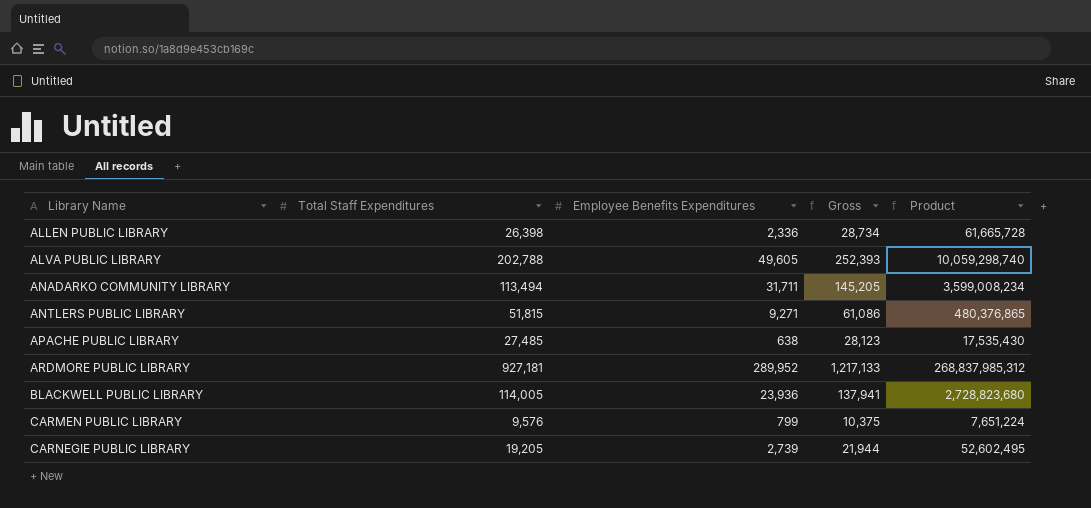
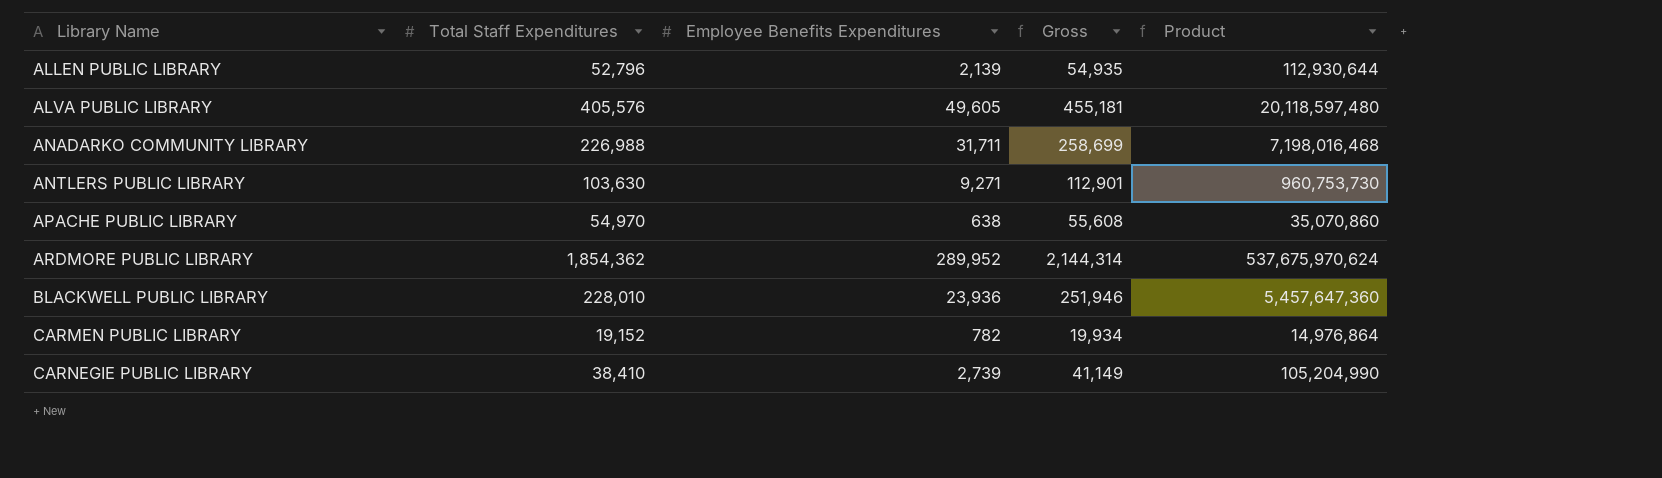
ALLEN PUBLIC LIBRARY | Total Staff Expenditures: 26,398 -> 52,796
ALLEN PUBLIC LIBRARY | Employee Benefits Expenditures: 2,336 -> 2,139
ALLEN PUBLIC LIBRARY | Gross: 28,734 -> 54,935
ALLEN PUBLIC LIBRARY | Product: 61,665,728 -> 112,930,644
ALVA PUBLIC LIBRARY | Total Staff Expenditures: 202,788 -> 405,576
ALVA PUBLIC LIBRARY | Gross: 252,393 -> 455,181
ALVA PUBLIC LIBRARY | Product: 10,059,298,740 -> 20,118,597,480
ANADARKO COMMUNITY LIBRARY | Total Staff Expenditures: 113,494 -> 226,988
ANADARKO COMMUNITY LIBRARY | Gross: 145,205 -> 258,699
ANADARKO COMMUNITY LIBRARY | Product: 3,599,008,234 -> 7,198,016,468
ANTLERS PUBLIC LIBRARY | Total Staff Expenditures: 51,815 -> 103,630
ANTLERS PUBLIC LIBRARY | Gross: 61,086 -> 112,901
ANTLERS PUBLIC LIBRARY | Product: 480,376,865 -> 960,753,730
APACHE PUBLIC LIBRARY | Total Staff Expenditures: 27,485 -> 54,970
APACHE PUBLIC LIBRARY | Gross: 28,123 -> 55,608
APACHE PUBLIC LIBRARY | Product: 17,535,430 -> 35,070,860
ARDMORE PUBLIC LIBRARY | Total Staff Expenditures: 927,181 -> 1,854,362
ARDMORE PUBLIC LIBRARY | Gross: 1,217,133 -> 2,144,314
ARDMORE PUBLIC LIBRARY | Product: 268,837,985,312 -> 537,675,970,624
BLACKWELL PUBLIC LIBRARY | Total Staff Expenditures: 114,005 -> 228,010
BLACKWELL PUBLIC LIBRARY | Gross: 137,941 -> 251,946
BLACKWELL PUBLIC LIBRARY | Product: 2,728,823,680 -> 5,457,647,360
CARMEN PUBLIC LIBRARY | Total Staff Expenditures: 9,576 -> 19,152
CARMEN PUBLIC LIBRARY | Employee Benefits Expenditures: 799 -> 782
CARMEN PUBLIC LIBRARY | Gross: 10,375 -> 19,934
CARMEN PUBLIC LIBRARY | Product: 7,651,224 -> 14,976,864
CARNEGIE PUBLIC LIBRARY | Total Staff Expenditures: 19,205 -> 38,410
CARNEGIE PUBLIC LIBRARY | Gross: 21,944 -> 41,149
CARNEGIE PUBLIC LIBRARY | Product: 52,602,495 -> 105,204,990

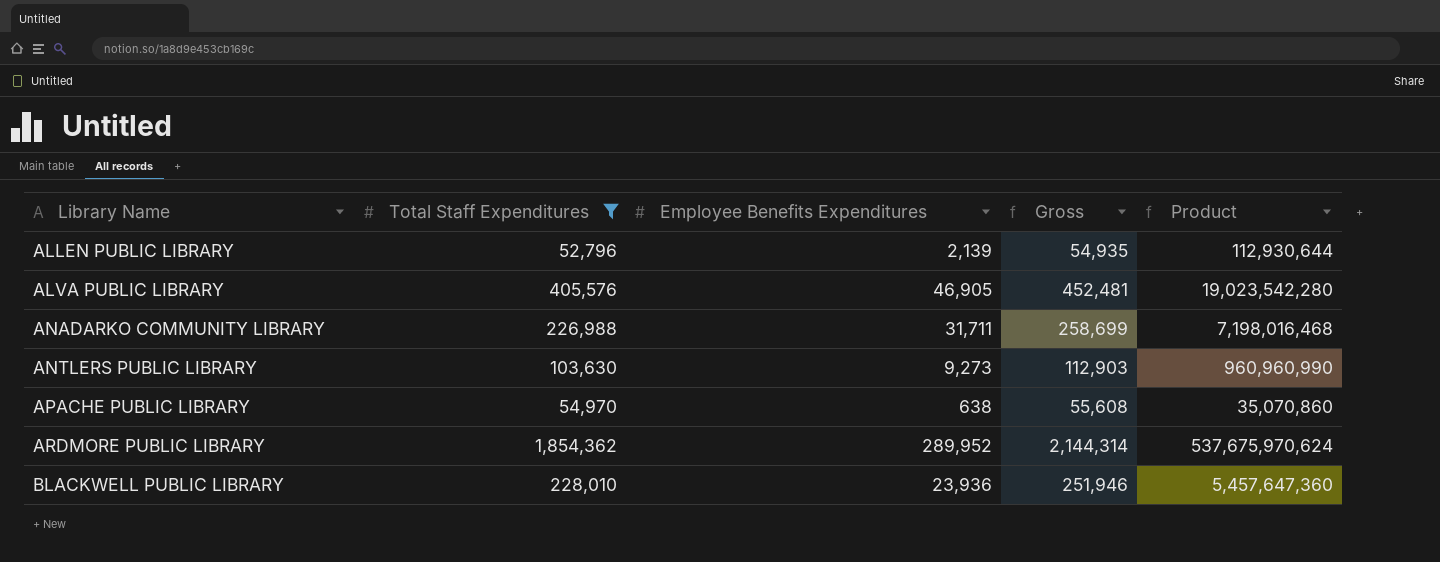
filter: none -> Total Staff Expenditures >= 52,796
ALVA PUBLIC LIBRARY | Employee Benefits Expenditures: 49,605 -> 46,905
ALVA PUBLIC LIBRARY | Gross: 455,181 -> 452,481
ALVA PUBLIC LIBRARY | Product: 20,118,597,480 -> 19,023,542,280
ANTLERS PUBLIC LIBRARY | Employee Benefits Expenditures: 9,271 -> 9,273
ANTLERS PUBLIC LIBRARY | Gross: 112,901 -> 112,903
ANTLERS PUBLIC LIBRARY | Product: 960,753,730 -> 960,960,990

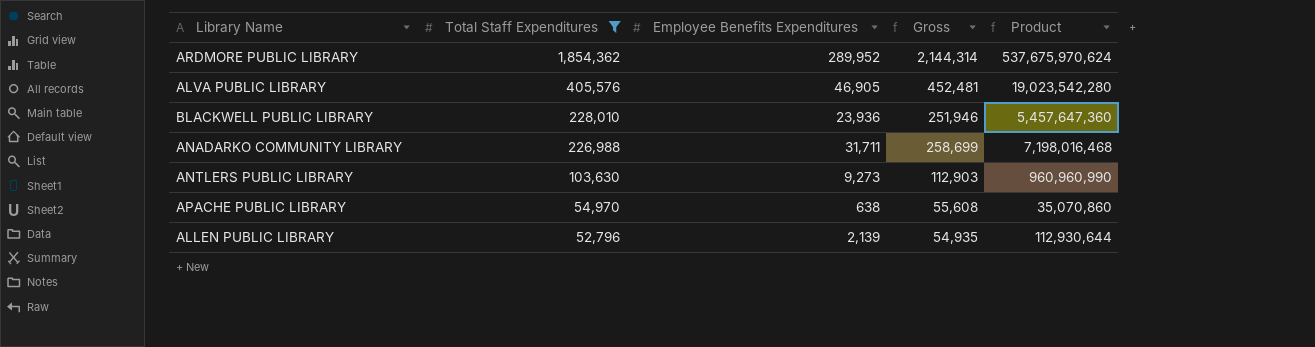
row order: Library Name ascending -> Total Staff Expenditures descending

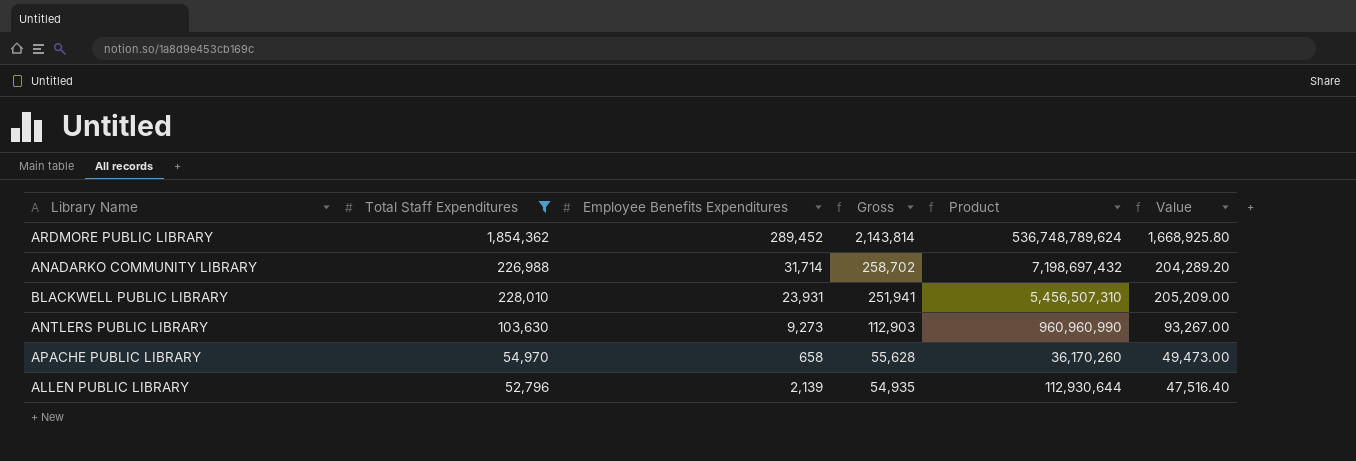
row order: Total Staff Expenditures descending -> Gross descending
column Value | formula: none -> [Total Staff Expenditures] * 0.9
row ALVA PUBLIC LIBRARY: 405,576 | 46,905 | 452,481 | 19,023,542,280 -> none
ARDMORE PUBLIC LIBRARY | Employee Benefits Expenditures: 289,952 -> 289,452
ARDMORE PUBLIC LIBRARY | Gross: 2,144,314 -> 2,143,814
ARDMORE PUBLIC LIBRARY | Product: 537,675,970,624 -> 536,748,789,624
ANADARKO COMMUNITY LIBRARY | Employee Benefits Expenditures: 31,711 -> 31,714
ANADARKO COMMUNITY LIBRARY | Gross: 258,699 -> 258,702
ANADARKO COMMUNITY LIBRARY | Product: 7,198,016,468 -> 7,198,697,432
BLACKWELL PUBLIC LIBRARY | Employee Benefits Expenditures: 23,936 -> 23,931
BLACKWELL PUBLIC LIBRARY | Gross: 251,946 -> 251,941
BLACKWELL PUBLIC LIBRARY | Product: 5,457,647,360 -> 5,456,507,310
APACHE PUBLIC LIBRARY | Employee Benefits Expenditures: 638 -> 658
APACHE PUBLIC LIBRARY | Gross: 55,608 -> 55,628
APACHE PUBLIC LIBRARY | Product: 35,070,860 -> 36,170,260

